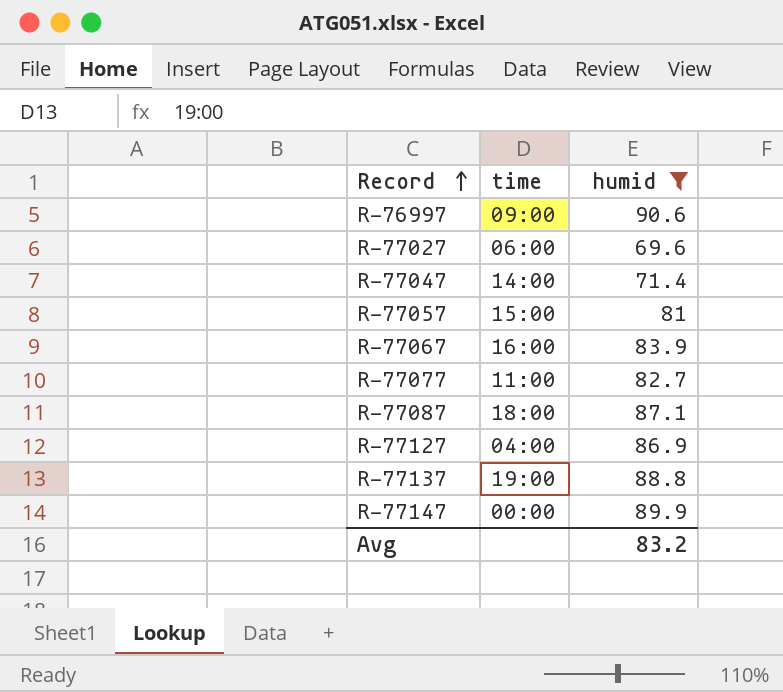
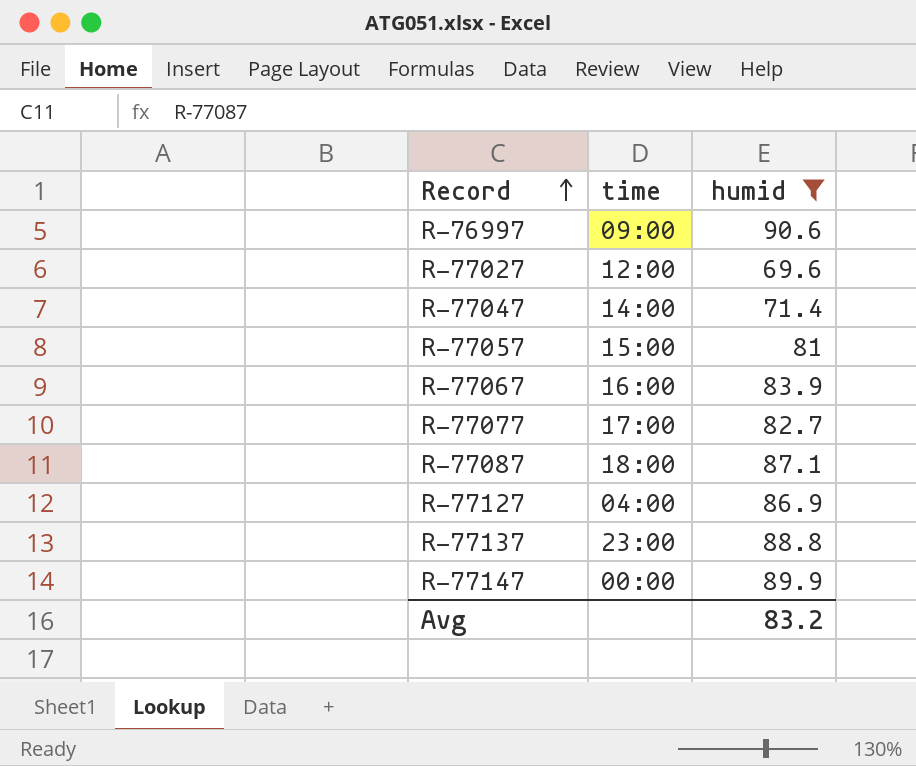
R-77027 | time: 06:00 -> 12:00
R-77077 | time: 11:00 -> 17:00
R-77137 | time: 19:00 -> 23:00

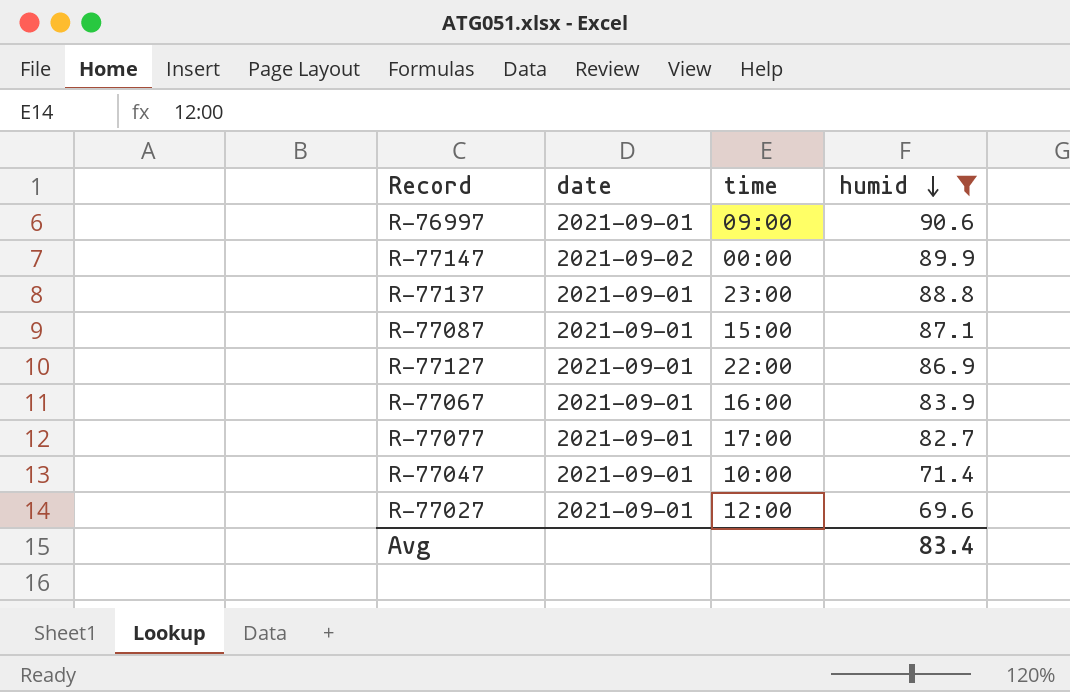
row order: Record ascending -> humid descending
column date | position: none -> 2
row R-77057: 15:00 | 81 -> none
R-77087 | time: 18:00 -> 15:00
R-77127 | time: 04:00 -> 22:00
R-77047 | time: 14:00 -> 10:00
Avg | humid: 83.2 -> 83.4

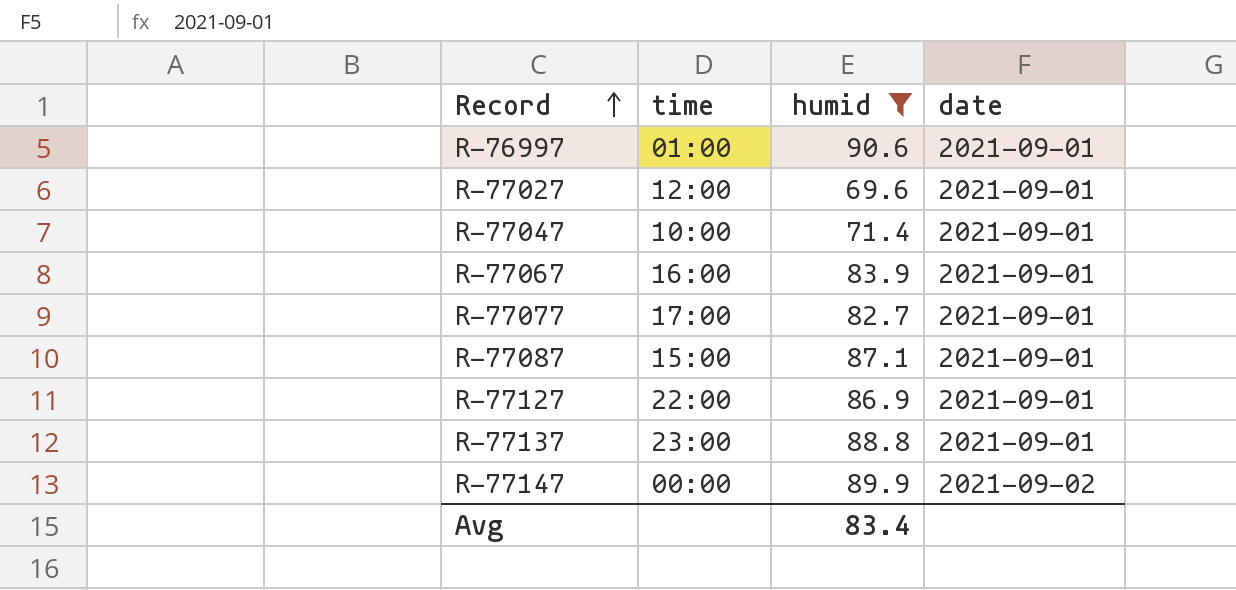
row order: humid descending -> Record ascending
column date | position: 2 -> 4
R-76997 | time: 09:00 -> 01:00

